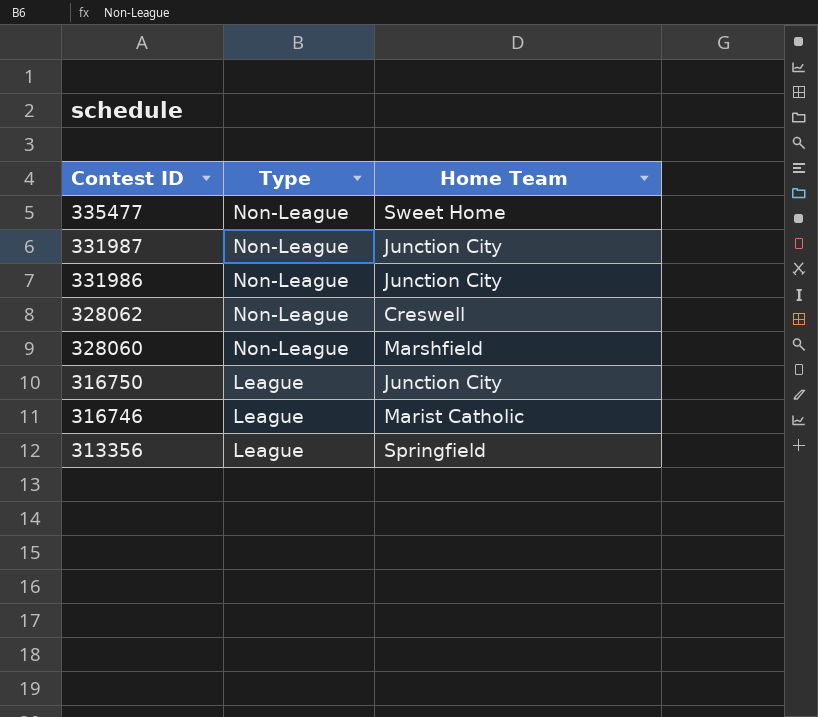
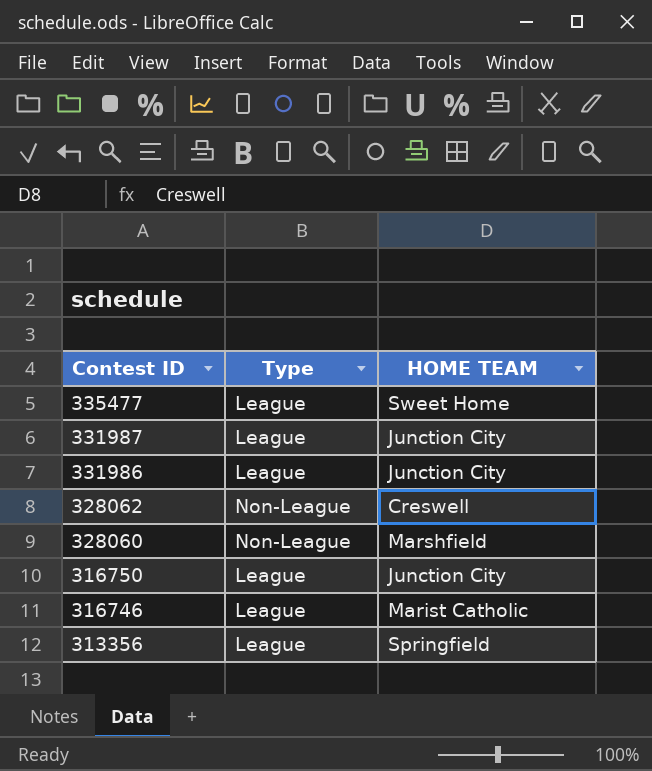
column name: Home Team -> HOME TEAM
335477 | Type: Non-League -> League
331987 | Type: Non-League -> League
331986 | Type: Non-League -> League

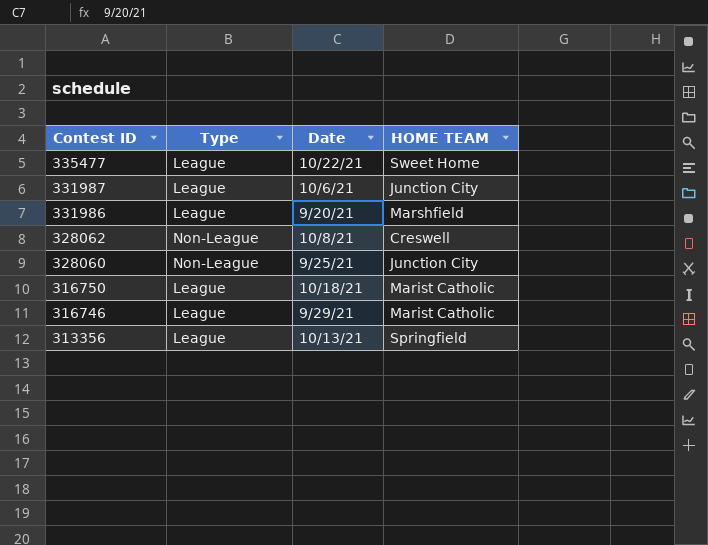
column Date | position: none -> 3
331986 | HOME TEAM: Junction City -> Marshfield
328060 | HOME TEAM: Marshfield -> Junction City
316750 | HOME TEAM: Junction City -> Marist Catholic

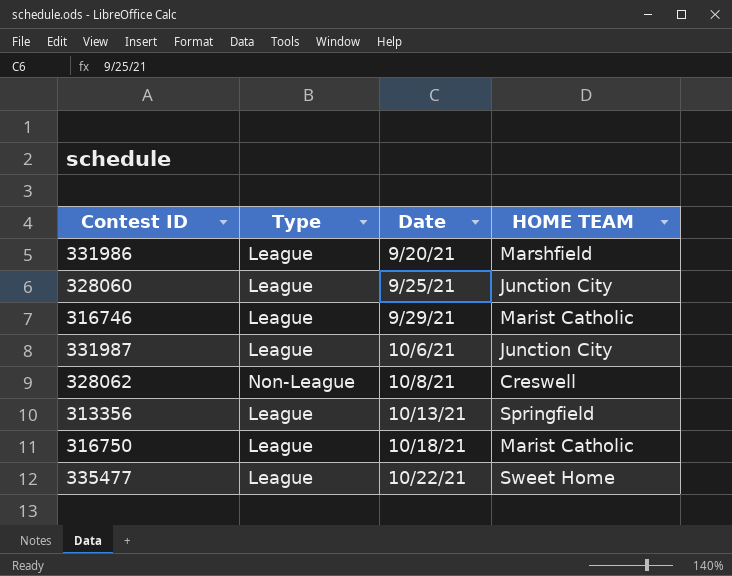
row order: Contest ID descending -> Date ascending
328060 | Type: Non-League -> League

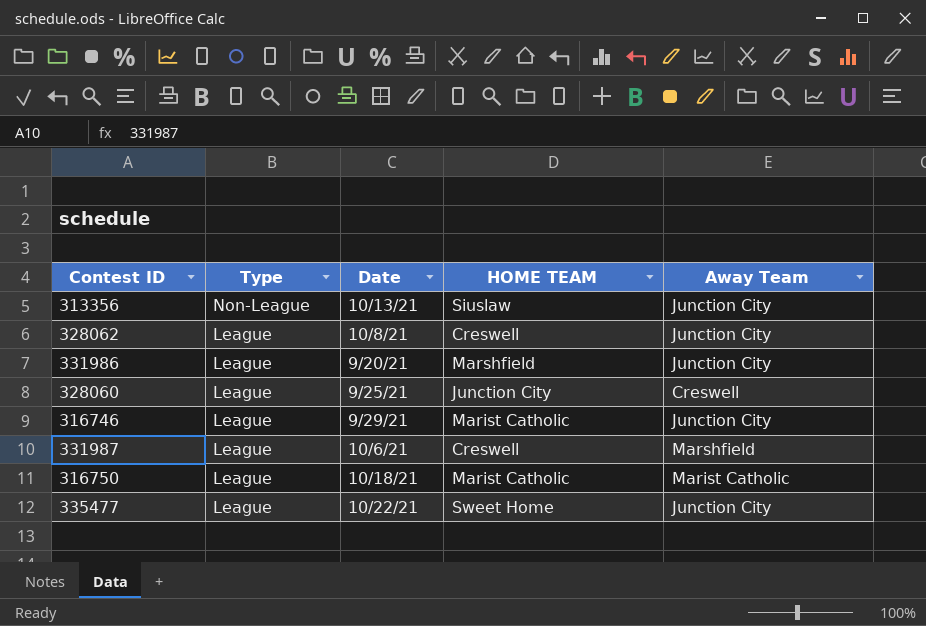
row order: Date ascending -> Type descending
column Away Team | position: none -> 5
313356 | Type: League -> Non-League
313356 | HOME TEAM: Springfield -> Siuslaw
328062 | Type: Non-League -> League
331987 | HOME TEAM: Junction City -> Creswell

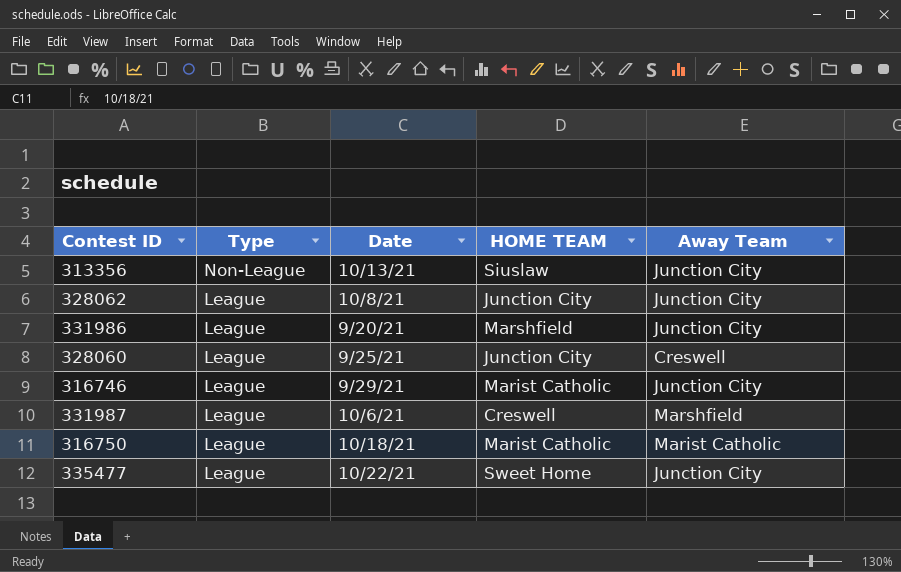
328062 | HOME TEAM: Creswell -> Junction City

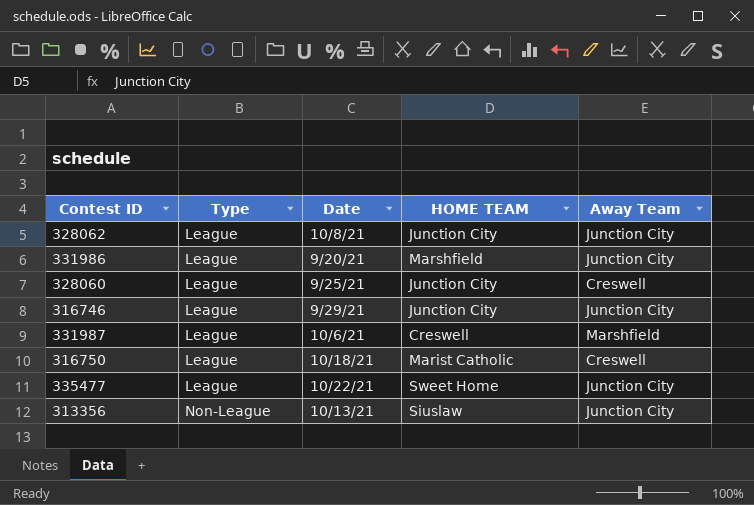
row order: Type descending -> Type ascending
316746 | HOME TEAM: Marist Catholic -> Junction City
316750 | Away Team: Marist Catholic -> Creswell

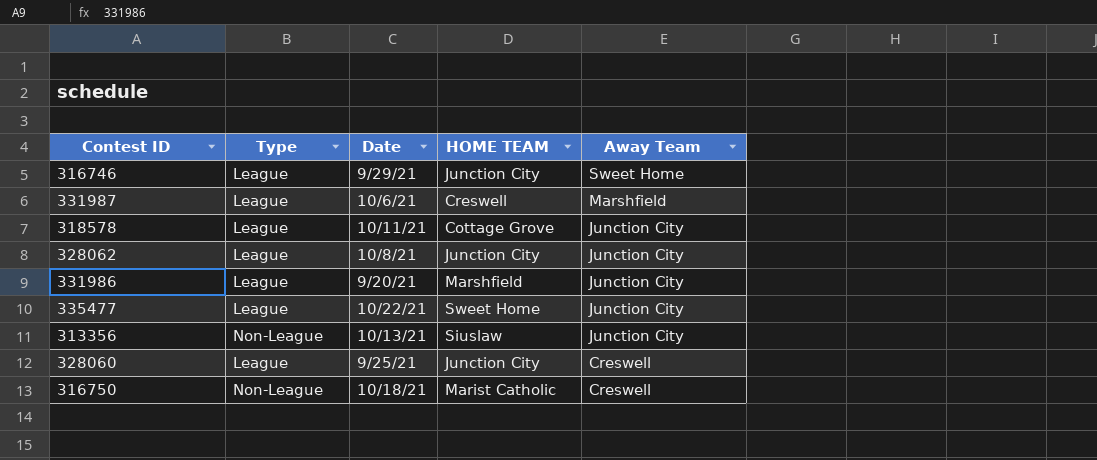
row order: Type ascending -> Away Team descending
316746 | Away Team: Junction City -> Sweet Home
row 318578: none -> League | 10/11/21 | Cottage Grove | Junction City
316750 | Type: League -> Non-League

